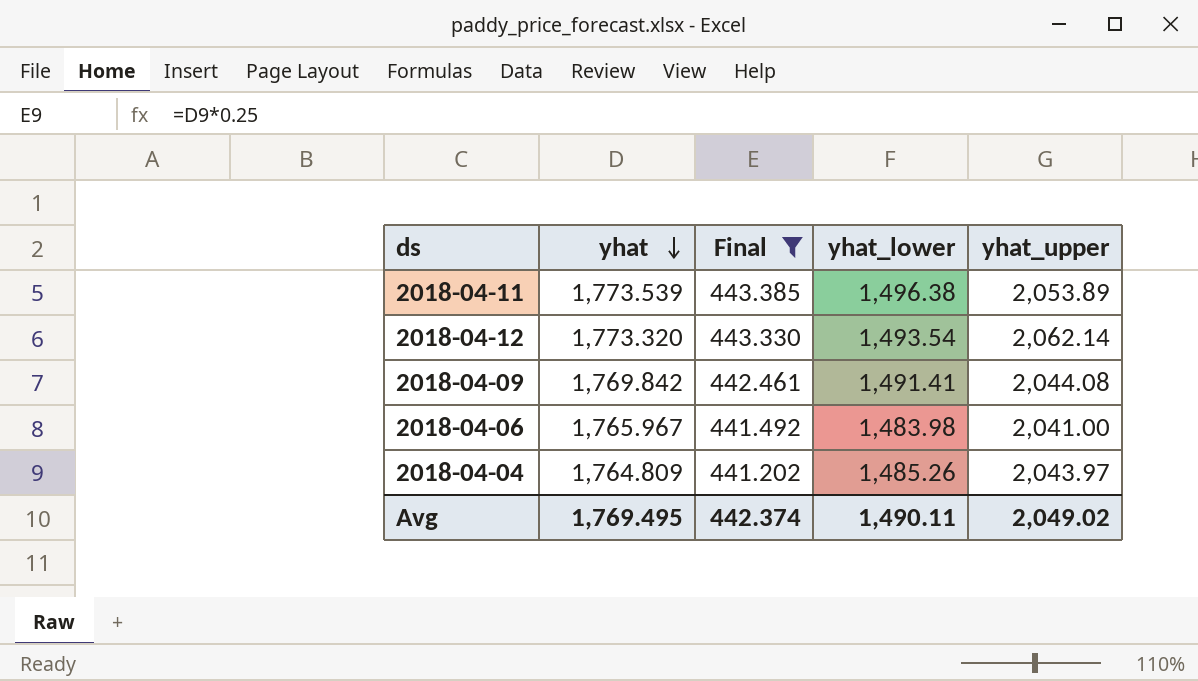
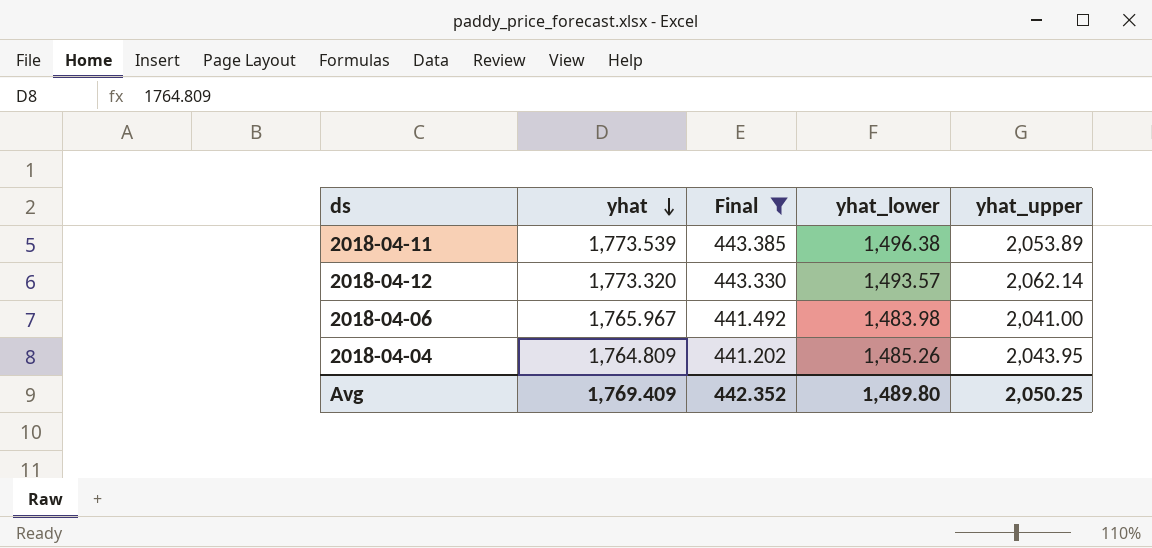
row 2018-04-09: 1,769.842 | 442.461 | 1,491.41 | 2,044.08 -> none
2018-04-12 | yhat_lower: 1,493.54 -> 1,493.57
2018-04-04 | yhat_upper: 2,043.97 -> 2,043.95
Avg | yhat: 1,769.495 -> 1,769.409
Avg | Final: 442.374 -> 442.352
Avg | yhat_lower: 1,490.11 -> 1,489.80
Avg | yhat_upper: 2,049.02 -> 2,050.25

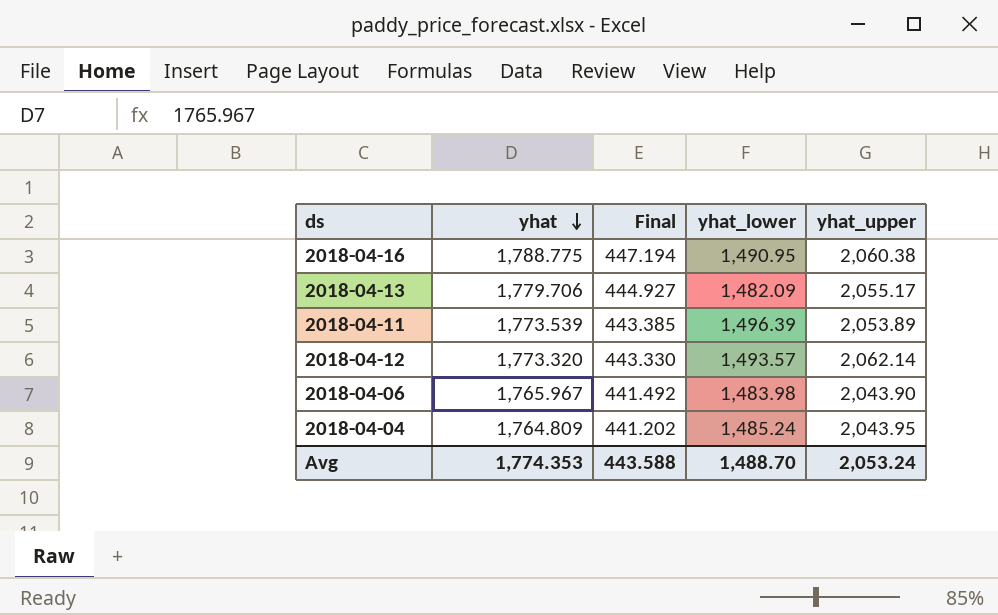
filter: Final <= 443.385 -> none
2018-04-11 | yhat_lower: 1,496.38 -> 1,496.39
2018-04-06 | yhat_upper: 2,041.00 -> 2,043.90
2018-04-04 | yhat_lower: 1,485.26 -> 1,485.24
Avg | yhat: 1,769.409 -> 1,774.353
Avg | Final: 442.352 -> 443.588
Avg | yhat_lower: 1,489.80 -> 1,488.70
Avg | yhat_upper: 2,050.25 -> 2,053.24

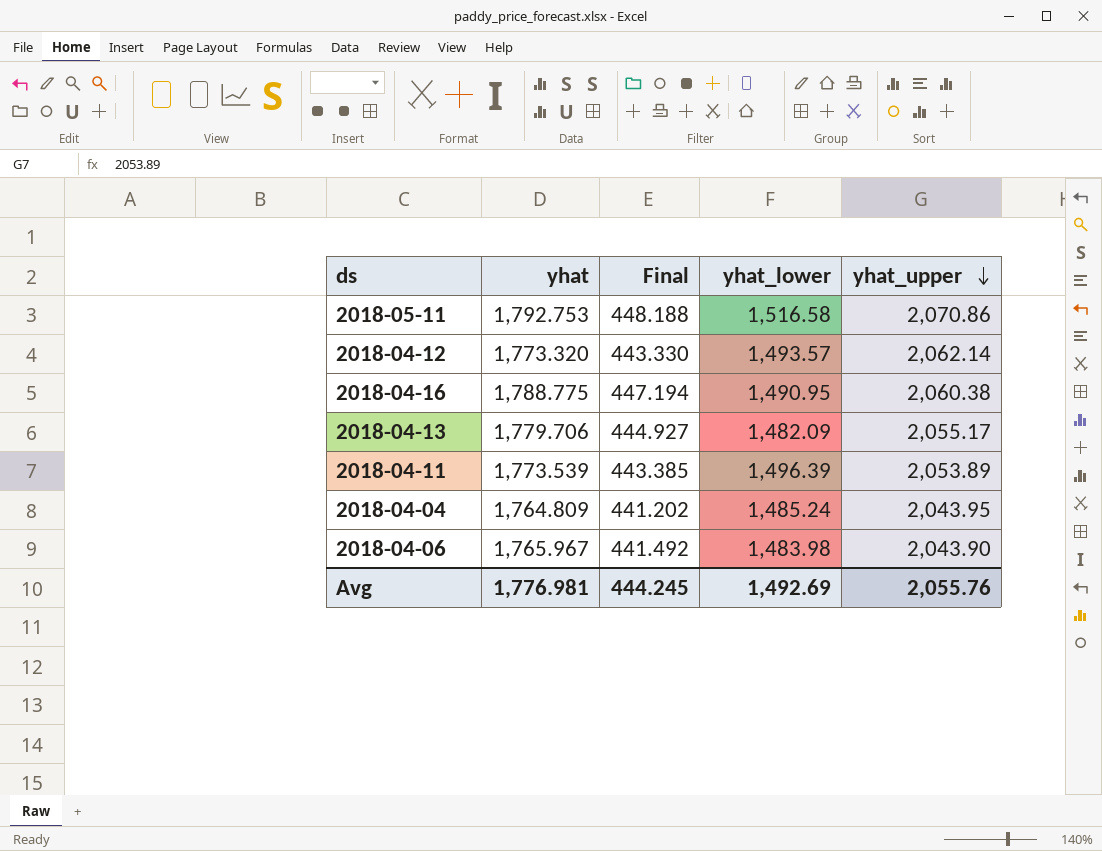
row order: yhat descending -> yhat_upper descending
row 2018-05-11: none -> 1,792.753 | 448.188 | 1,516.58 | 2,070.86
Avg | yhat: 1,774.353 -> 1,776.981
Avg | Final: 443.588 -> 444.245
Avg | yhat_lower: 1,488.70 -> 1,492.69
Avg | yhat_upper: 2,053.24 -> 2,055.76

